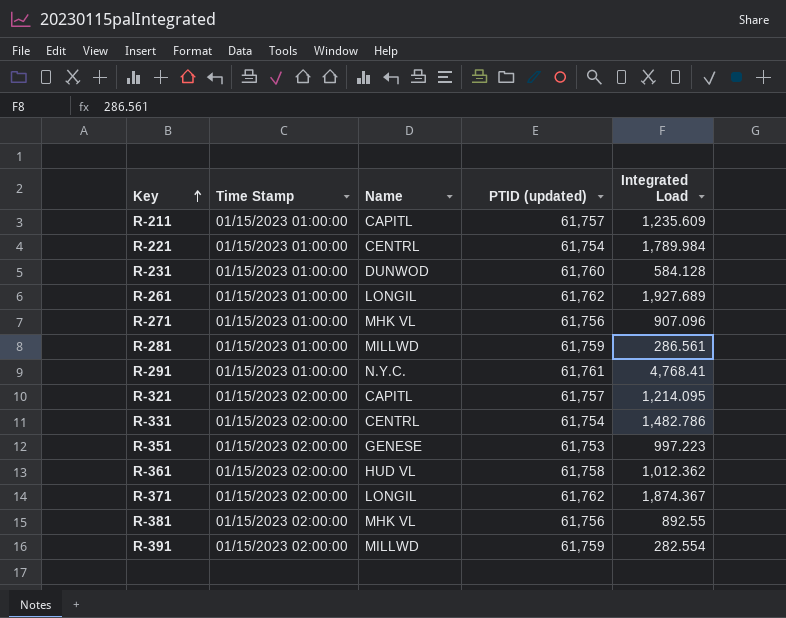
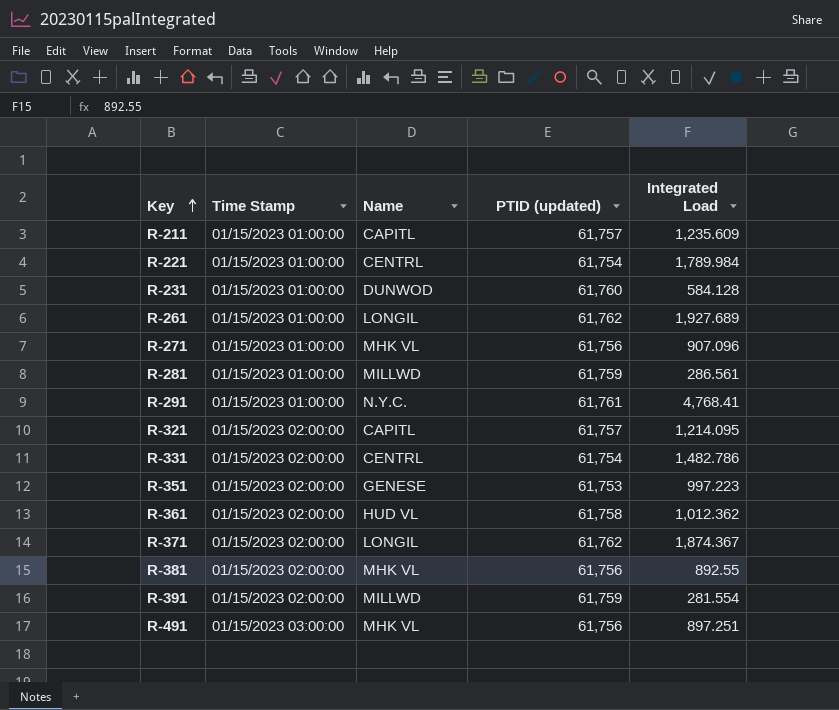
R-391 | Integrated Load: 282.554 -> 281.554
row R-491: none -> 01/15/2023 03:00:00 | MHK VL | 61,756 | 897.251

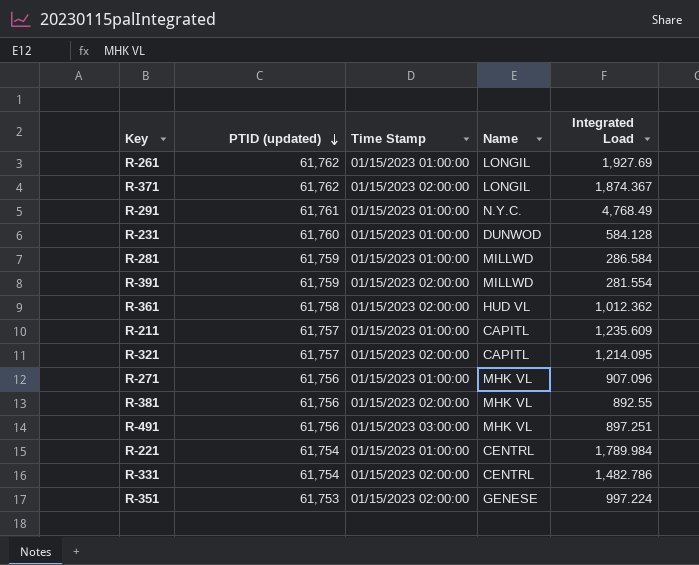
row order: Key ascending -> PTID (updated) descending
column PTID (updated) | position: 4 -> 2
R-261 | Integrated Load: 1,927.689 -> 1,927.69
R-291 | Integrated Load: 4,768.41 -> 4,768.49
R-281 | Integrated Load: 286.561 -> 286.584
R-351 | Integrated Load: 997.223 -> 997.224

